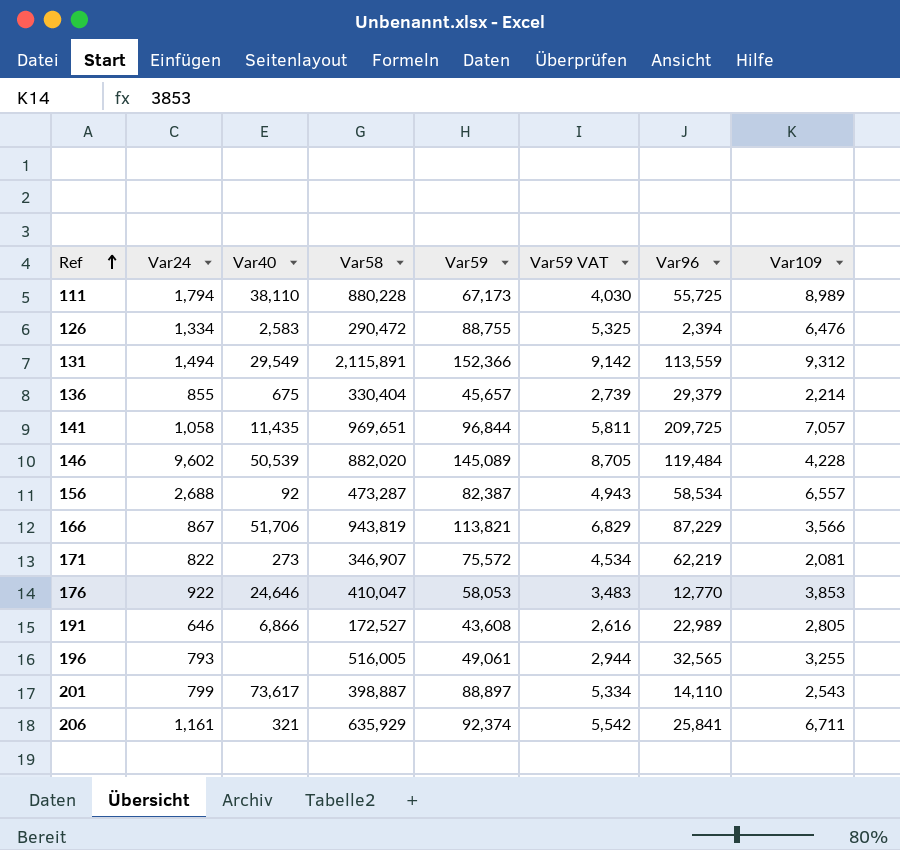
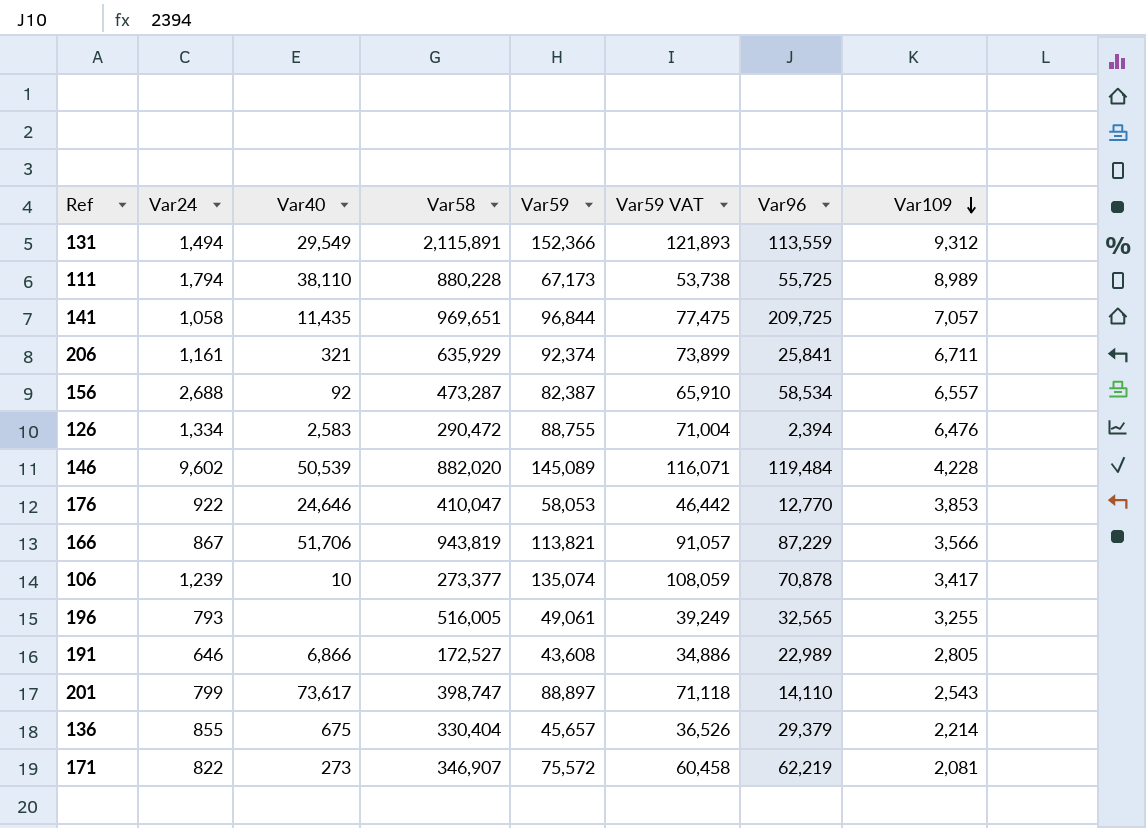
row order: Ref ascending -> Var109 descending
column Var59 VAT | formula: [Var59] * 0.06 -> [Var59] * 0.8
row 106: none -> 1,239 | 10 | 273,377 | 135,074 | 108,059 | 70,878 | 3,417
201 | Var58: 398,887 -> 398,747

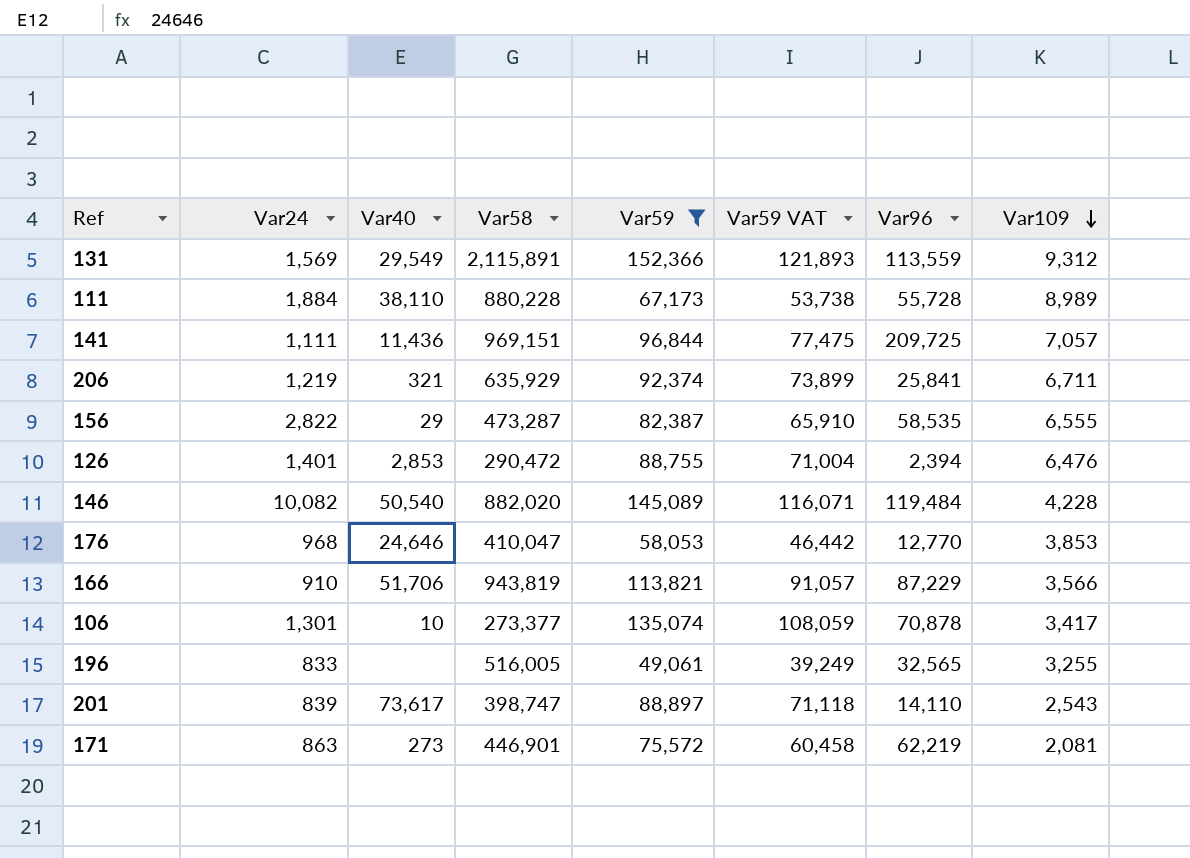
filter: none -> Var59 >= 49,061
131 | Var24: 1,494 -> 1,569
111 | Var24: 1,794 -> 1,884
111 | Var96: 55,725 -> 55,728
141 | Var24: 1,058 -> 1,111
141 | Var40: 11,435 -> 11,436
141 | Var58: 969,651 -> 969,151
206 | Var24: 1,161 -> 1,219
156 | Var24: 2,688 -> 2,822
156 | Var40: 92 -> 29
156 | Var96: 58,534 -> 58,535
156 | Var109: 6,557 -> 6,555
126 | Var24: 1,334 -> 1,401
126 | Var40: 2,583 -> 2,853
146 | Var24: 9,602 -> 10,082
146 | Var40: 50,539 -> 50,540
176 | Var24: 922 -> 968
166 | Var24: 867 -> 910
106 | Var24: 1,239 -> 1,301
196 | Var24: 793 -> 833
201 | Var24: 799 -> 839
171 | Var24: 822 -> 863
171 | Var58: 346,907 -> 446,901

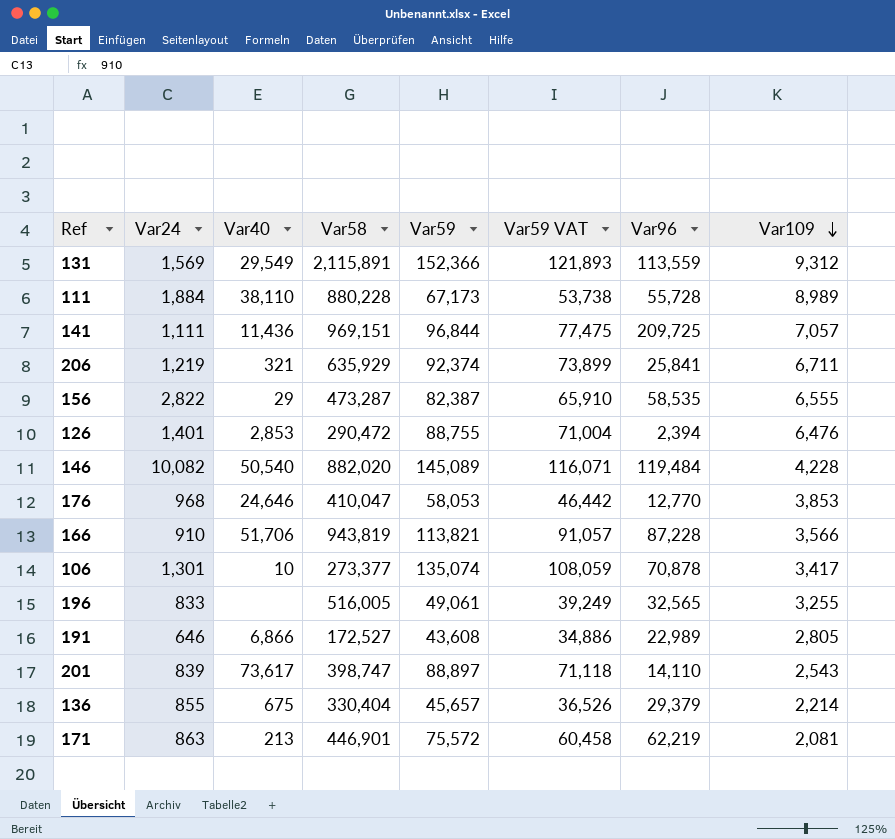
filter: Var59 >= 49,061 -> none
166 | Var96: 87,229 -> 87,228
171 | Var40: 273 -> 213

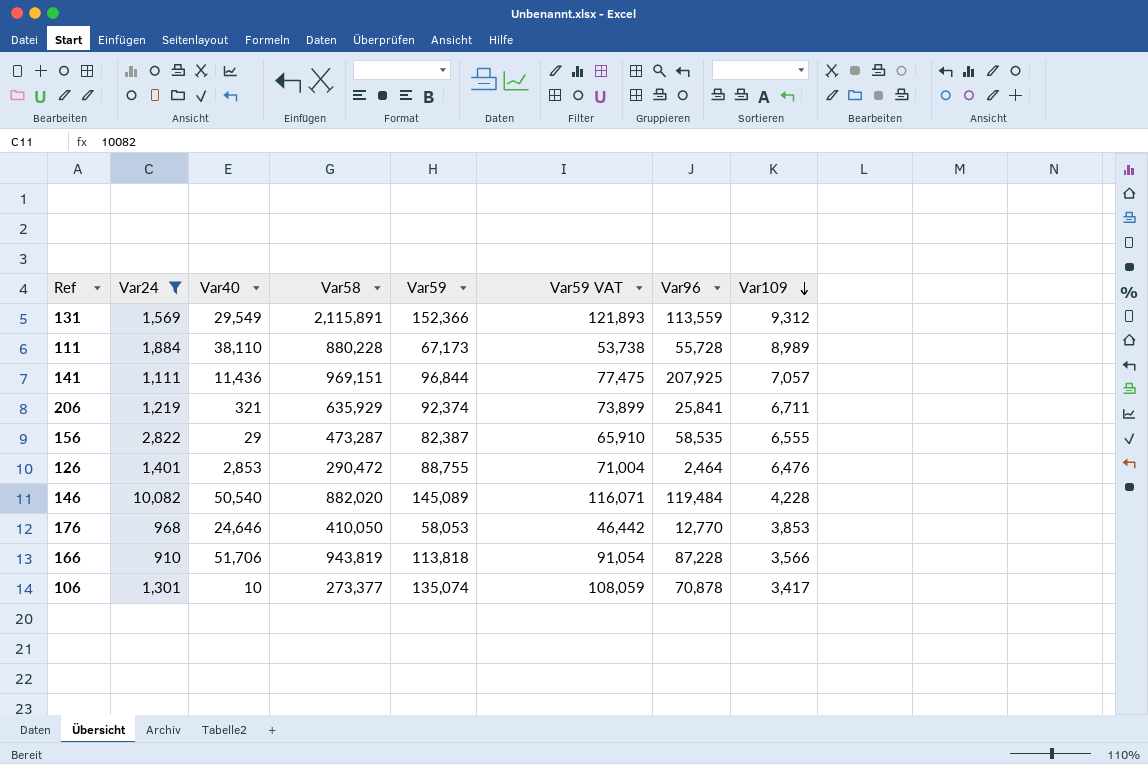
filter: none -> Var24 >= 910
141 | Var96: 209,725 -> 207,925
126 | Var96: 2,394 -> 2,464
176 | Var58: 410,047 -> 410,050
166 | Var59: 113,821 -> 113,818
166 | Var59 VAT: 91,057 -> 91,054

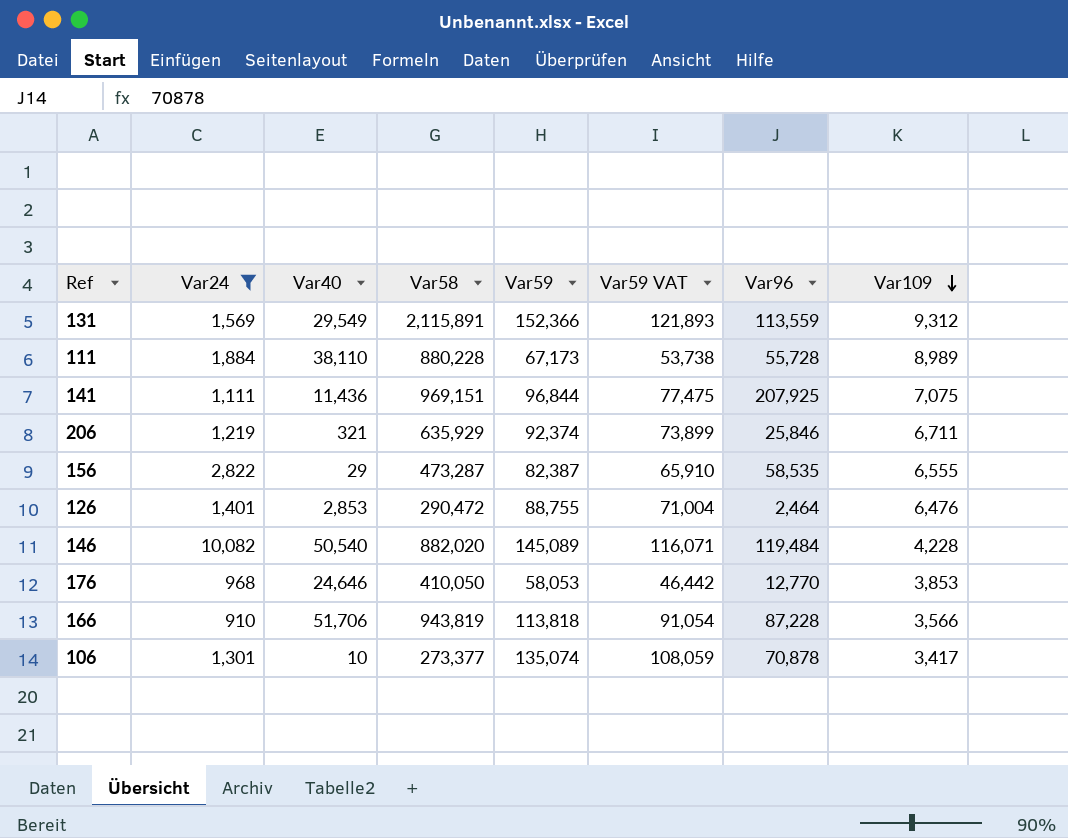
141 | Var109: 7,057 -> 7,075
206 | Var96: 25,841 -> 25,846

